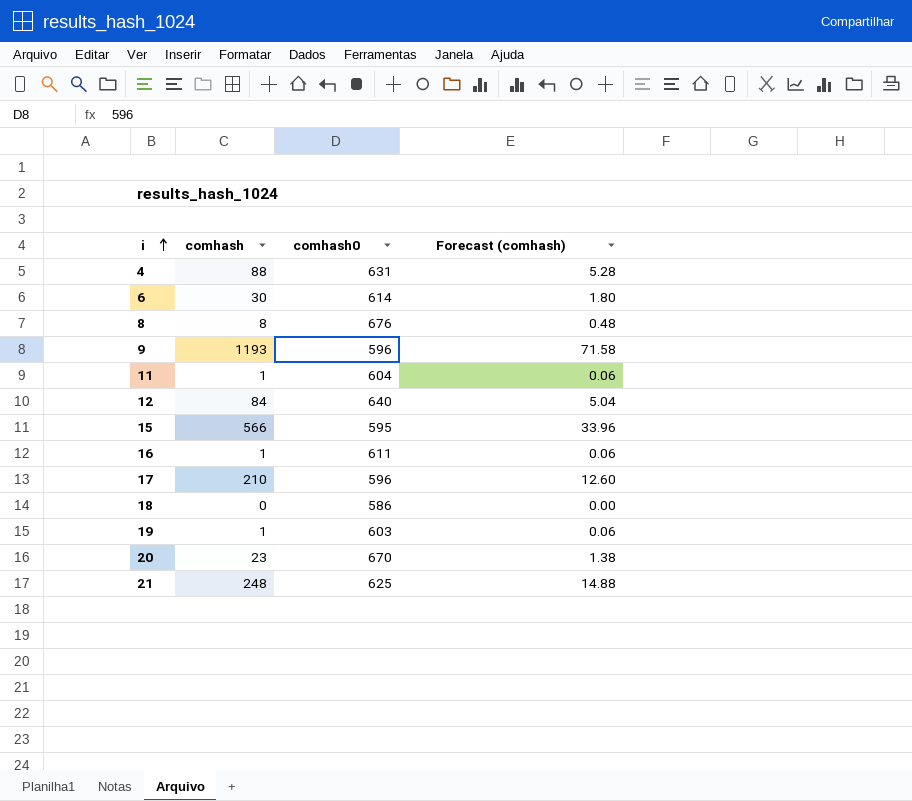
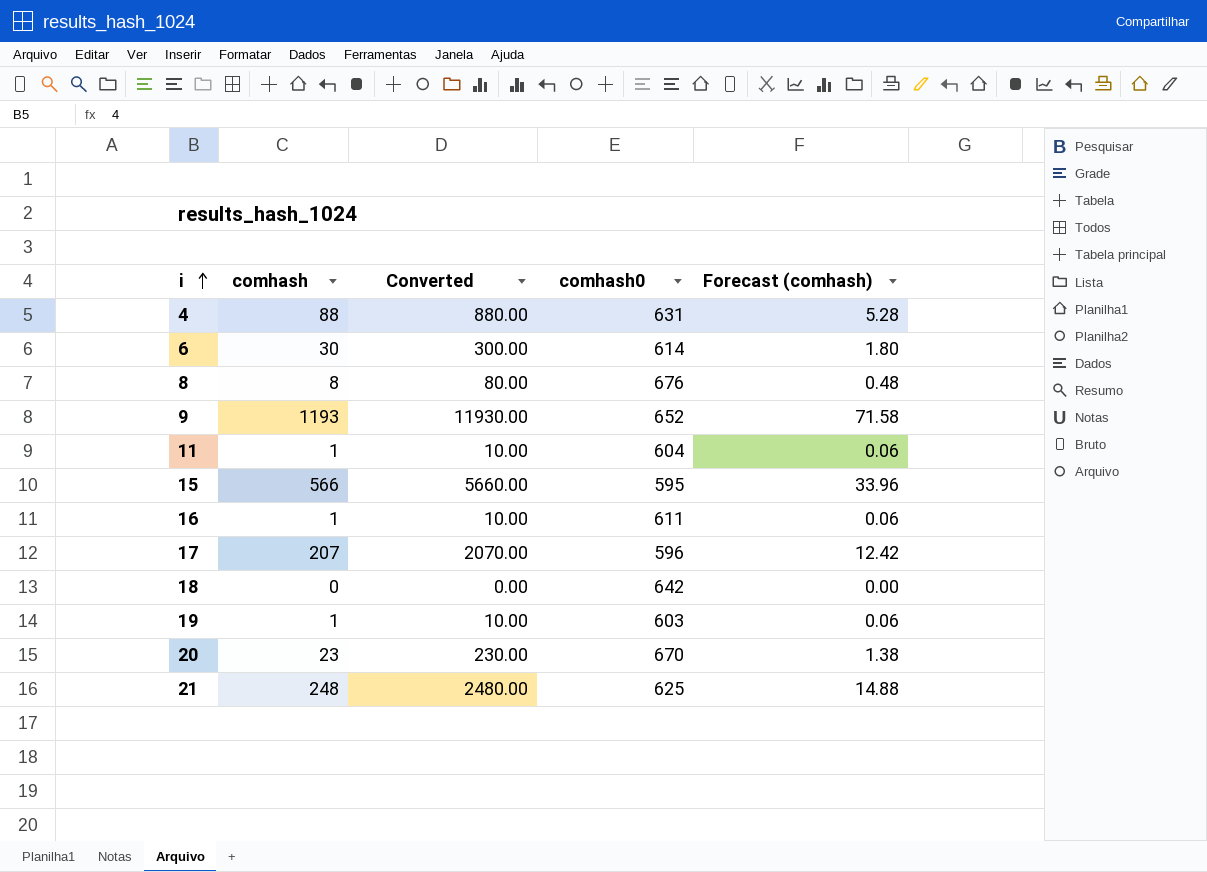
column Converted | formula: none -> [comhash] * 10
row 12: 84 | 640 | 5.04 -> none
9 | comhash0: 596 -> 652
17 | comhash: 210 -> 207
17 | Forecast (comhash): 12.60 -> 12.42
18 | comhash0: 586 -> 642

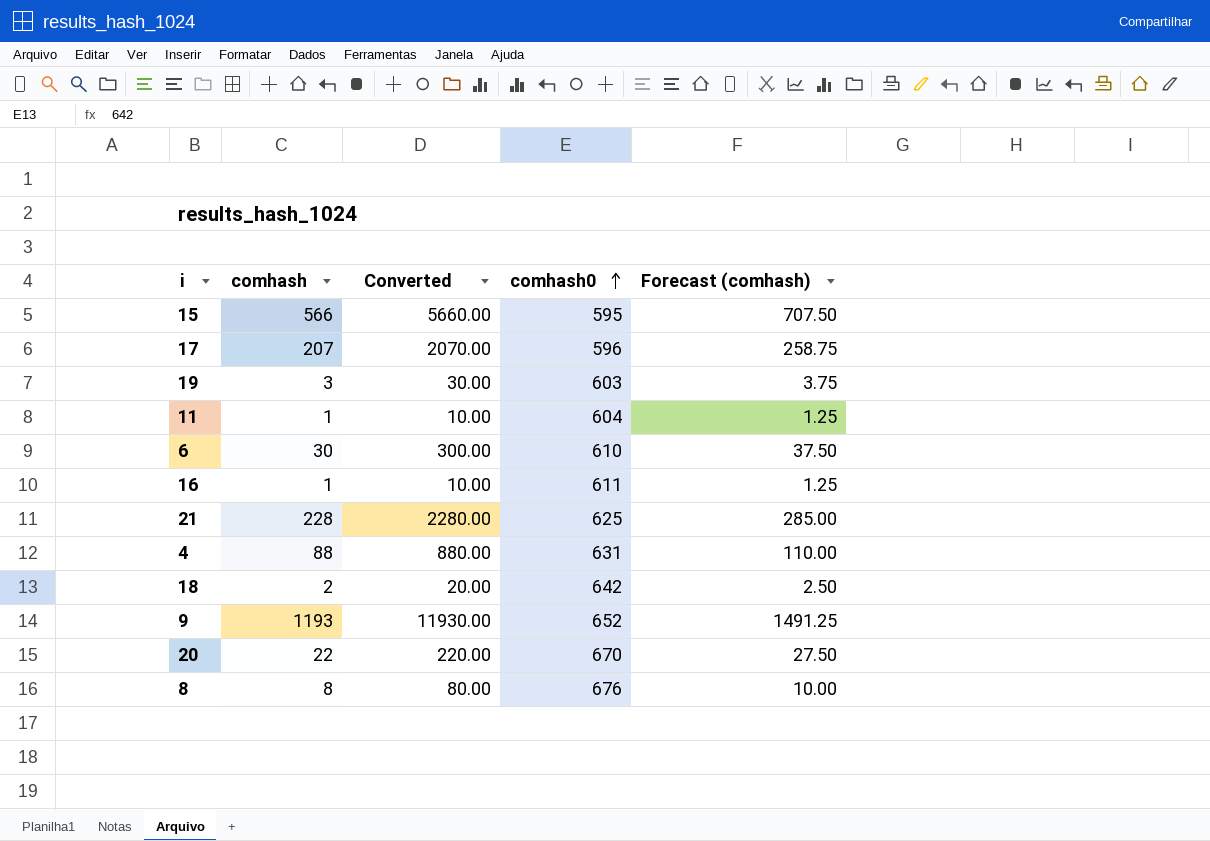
row order: i ascending -> comhash0 ascending
column Forecast (comhash) | formula: [comhash] * 0.06 -> [comhash] * 1.25
19 | comhash: 1 -> 3
19 | Converted: 10.00 -> 30.00
6 | comhash0: 614 -> 610
21 | comhash: 248 -> 228
21 | Converted: 2480.00 -> 2280.00
18 | comhash: 0 -> 2
18 | Converted: 0.00 -> 20.00
20 | comhash: 23 -> 22
20 | Converted: 230.00 -> 220.00

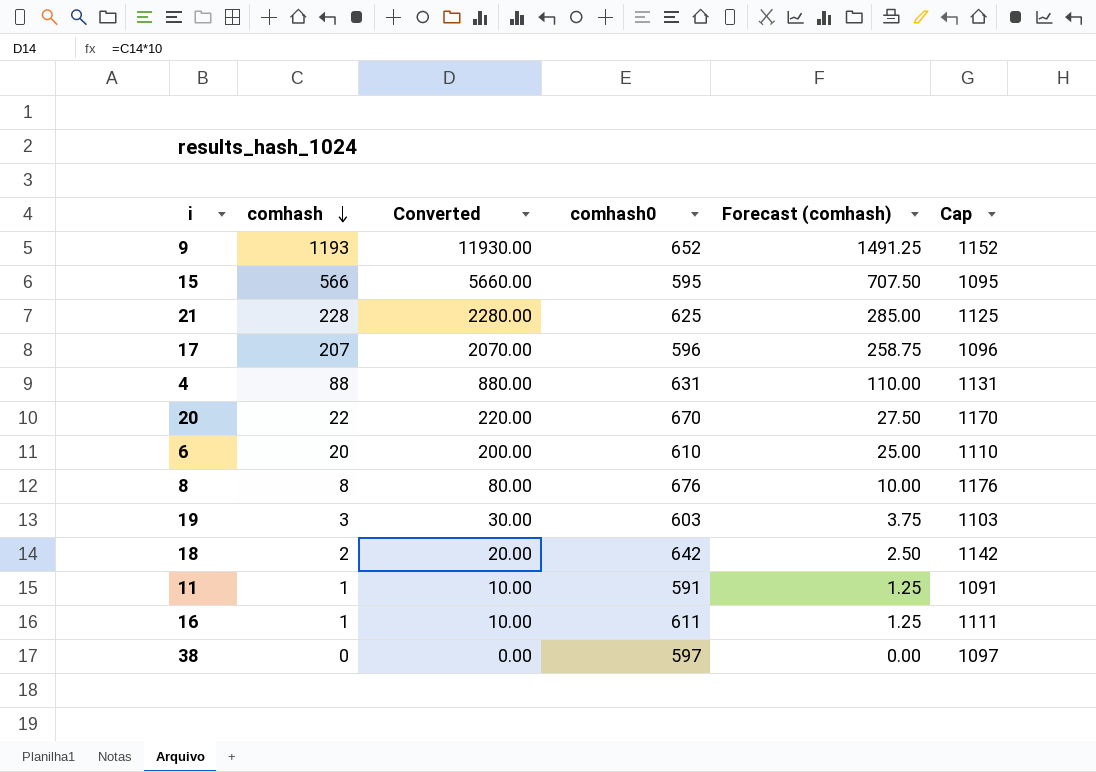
row order: comhash0 ascending -> comhash descending
column Cap | formula: none -> [comhash0] + 500
6 | comhash: 30 -> 20
6 | Converted: 300.00 -> 200.00
6 | Forecast (comhash): 37.50 -> 25.00
11 | comhash0: 604 -> 591
row 38: none -> 0 | 0.00 | 597 | 0.00 | 1097

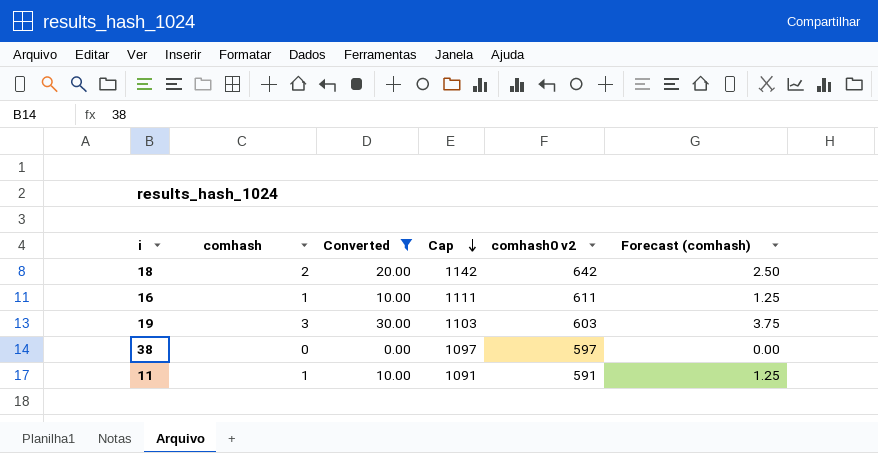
filter: none -> Converted <= 30.00
row order: comhash descending -> Cap descending
column Cap | position: 6 -> 4
column name: comhash0 -> comhash0 v2

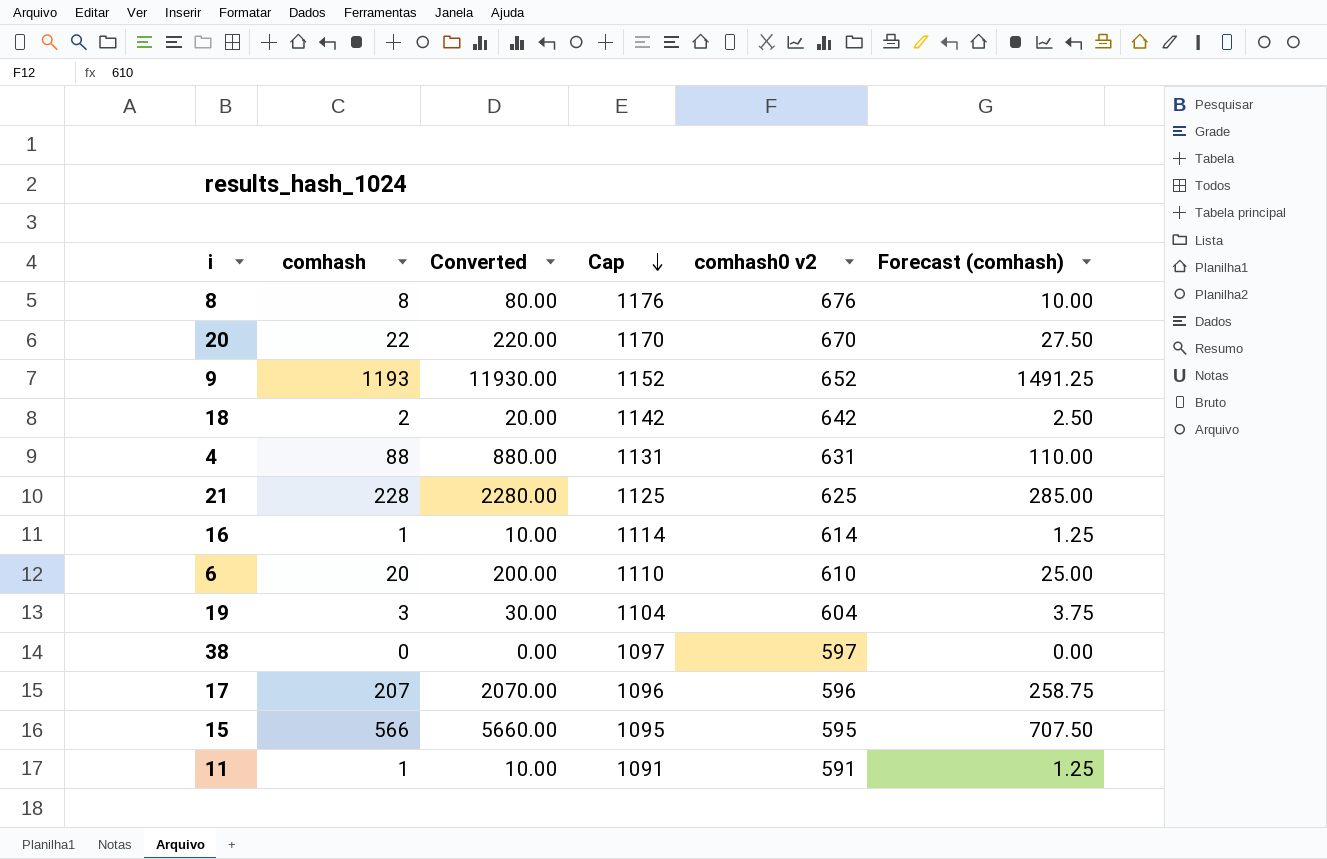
filter: Converted <= 30.00 -> none
16 | Cap: 1111 -> 1114
16 | comhash0 v2: 611 -> 614
19 | Cap: 1103 -> 1104
19 | comhash0 v2: 603 -> 604

